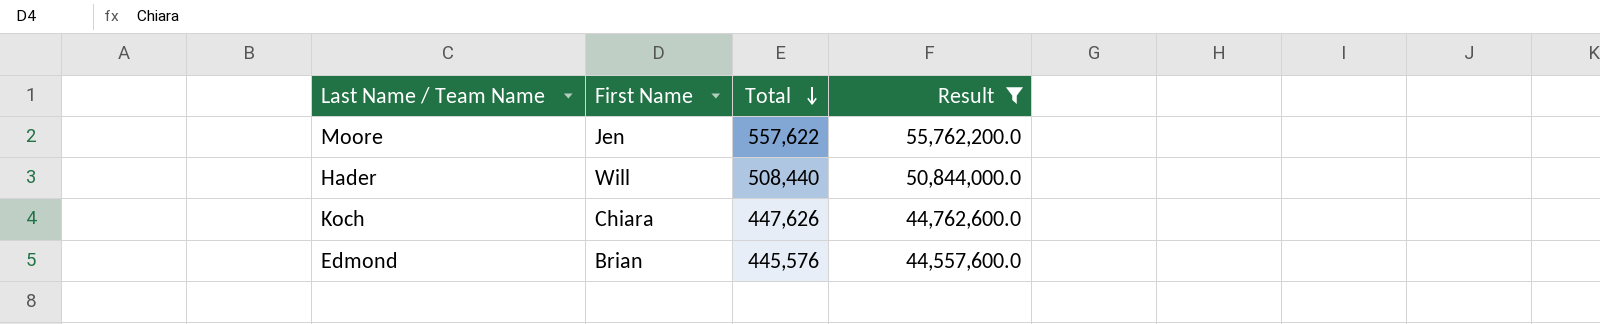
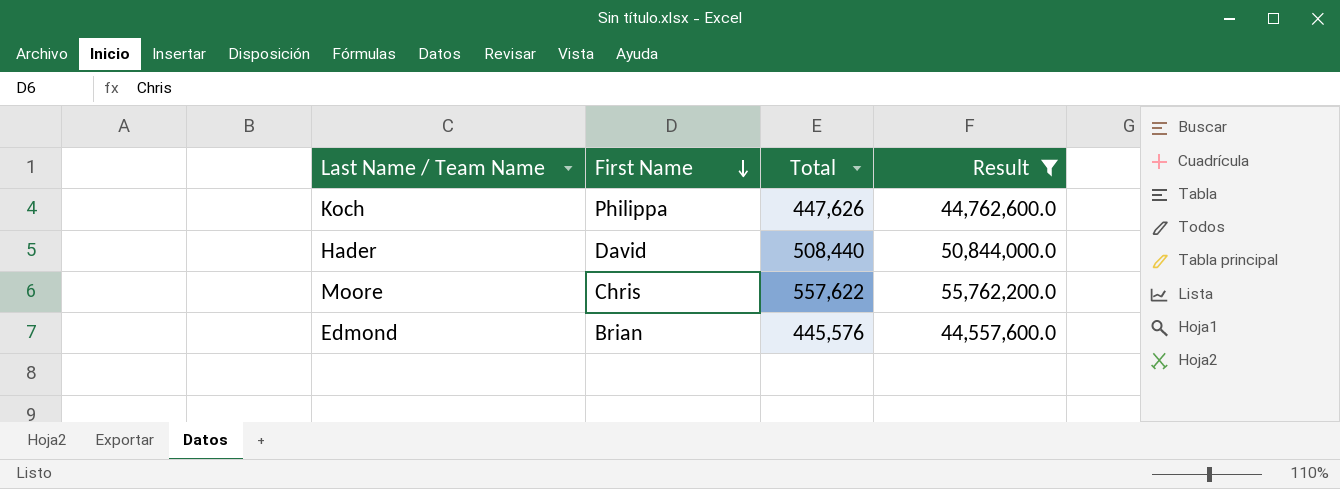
row order: Total descending -> First Name descending
Koch | First Name: Chiara -> Philippa
Hader | First Name: Will -> David
Moore | First Name: Jen -> Chris

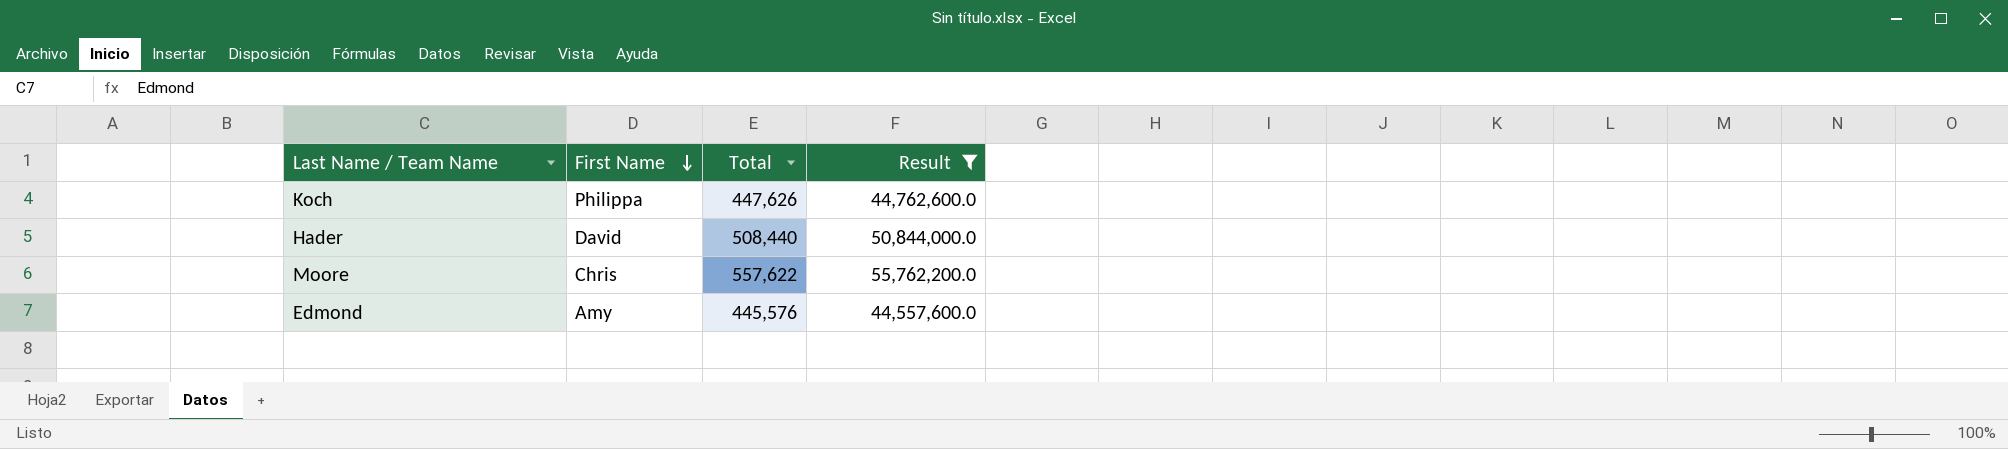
Edmond | First Name: Brian -> Amy

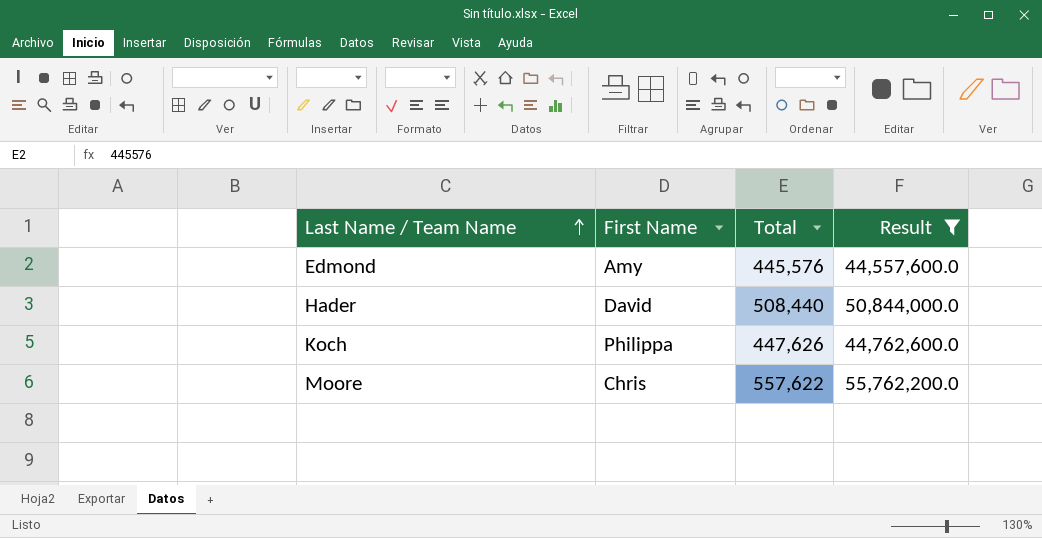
row order: First Name descending -> Last Name / Team Name ascending

